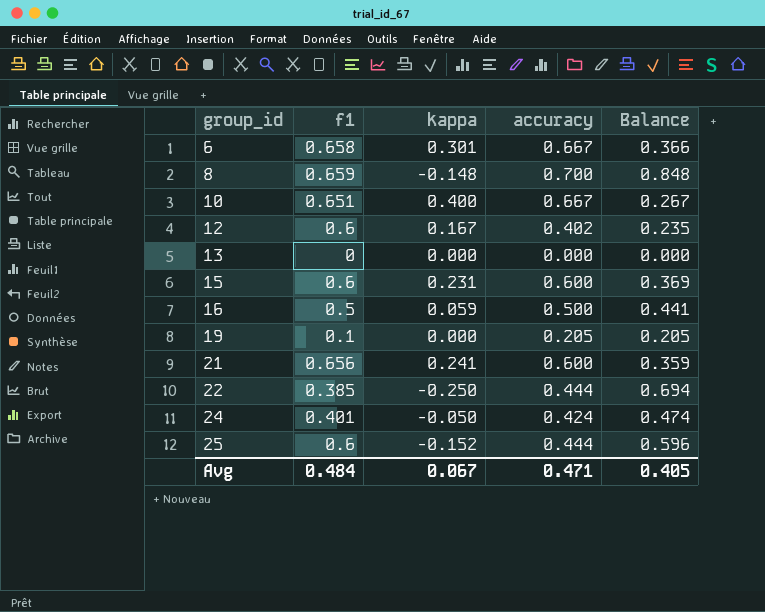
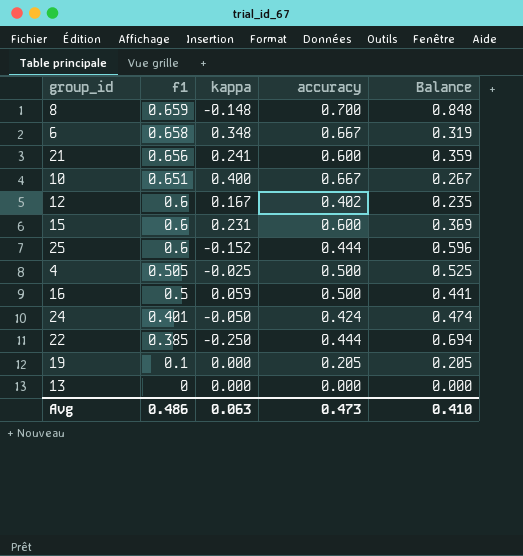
row order: group_id ascending -> f1 descending
6 | kappa: 0.301 -> 0.348
6 | Balance: 0.366 -> 0.319
row 4: none -> 0.505 | -0.025 | 0.500 | 0.525
Avg | f1: 0.484 -> 0.486
Avg | kappa: 0.067 -> 0.063
Avg | accuracy: 0.471 -> 0.473
Avg | Balance: 0.405 -> 0.410

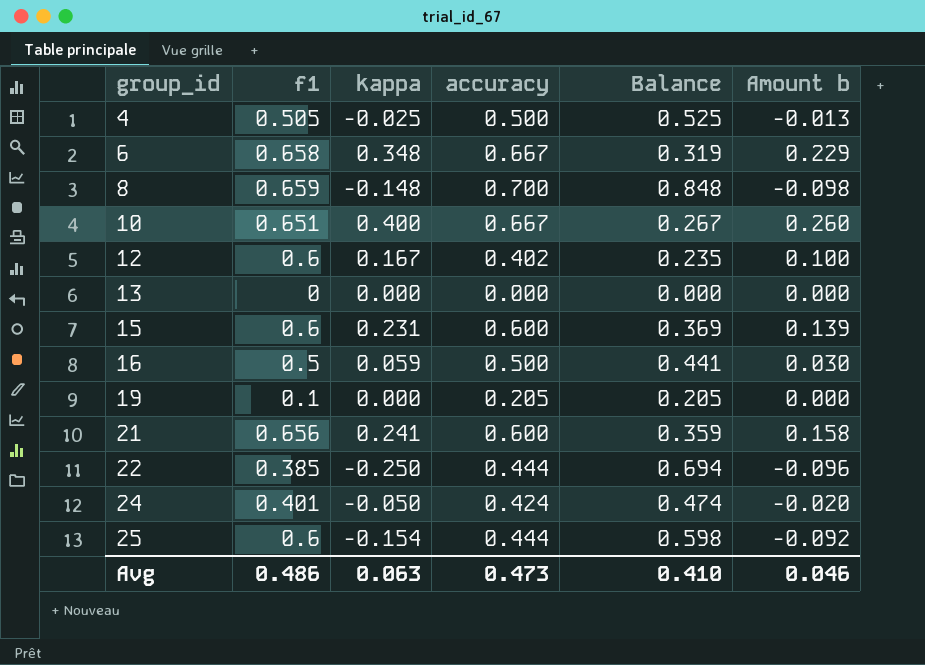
row order: f1 descending -> group_id ascending
column Amount b | formula: none -> [f1] * [kappa]
25 | kappa: -0.152 -> -0.154
25 | Balance: 0.596 -> 0.598

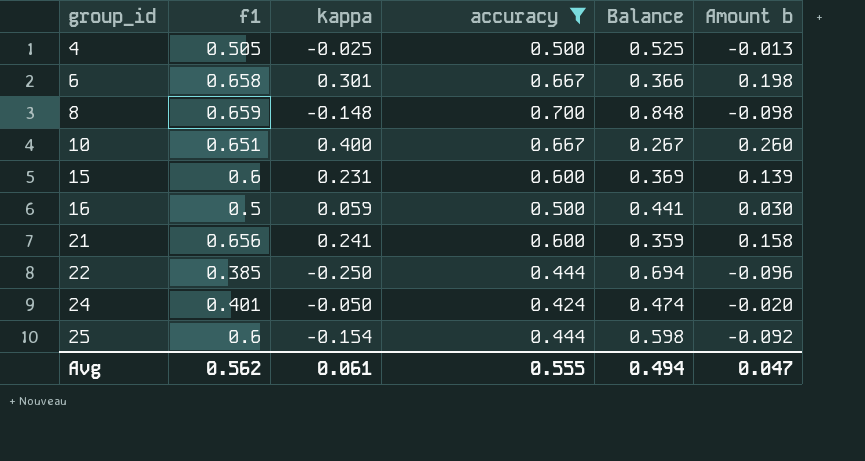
filter: none -> accuracy >= 0.424
6 | kappa: 0.348 -> 0.301
6 | Balance: 0.319 -> 0.366
6 | Amount b: 0.229 -> 0.198
Avg | f1: 0.486 -> 0.562
Avg | kappa: 0.063 -> 0.061
Avg | accuracy: 0.473 -> 0.555
Avg | Balance: 0.410 -> 0.494
Avg | Amount b: 0.046 -> 0.047

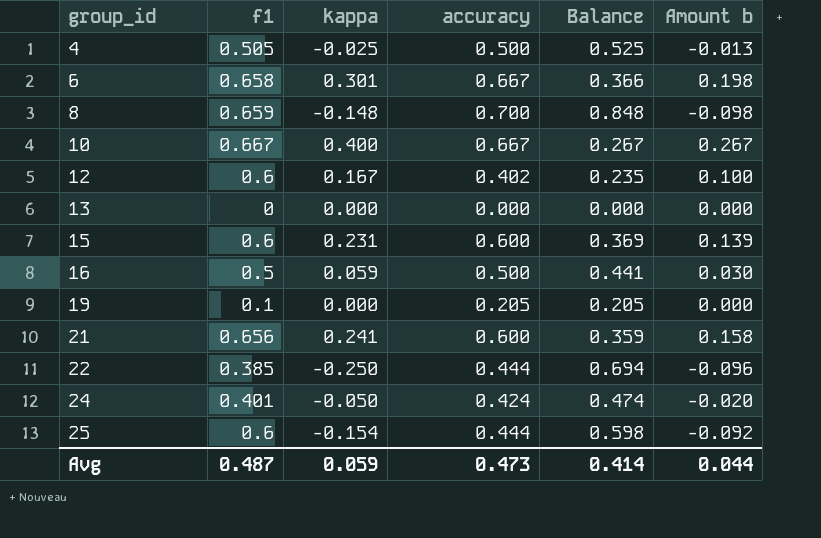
filter: accuracy >= 0.424 -> none
10 | f1: 0.651 -> 0.667
10 | Amount b: 0.260 -> 0.267
Avg | f1: 0.562 -> 0.487
Avg | kappa: 0.061 -> 0.059
Avg | accuracy: 0.555 -> 0.473
Avg | Balance: 0.494 -> 0.414
Avg | Amount b: 0.047 -> 0.044

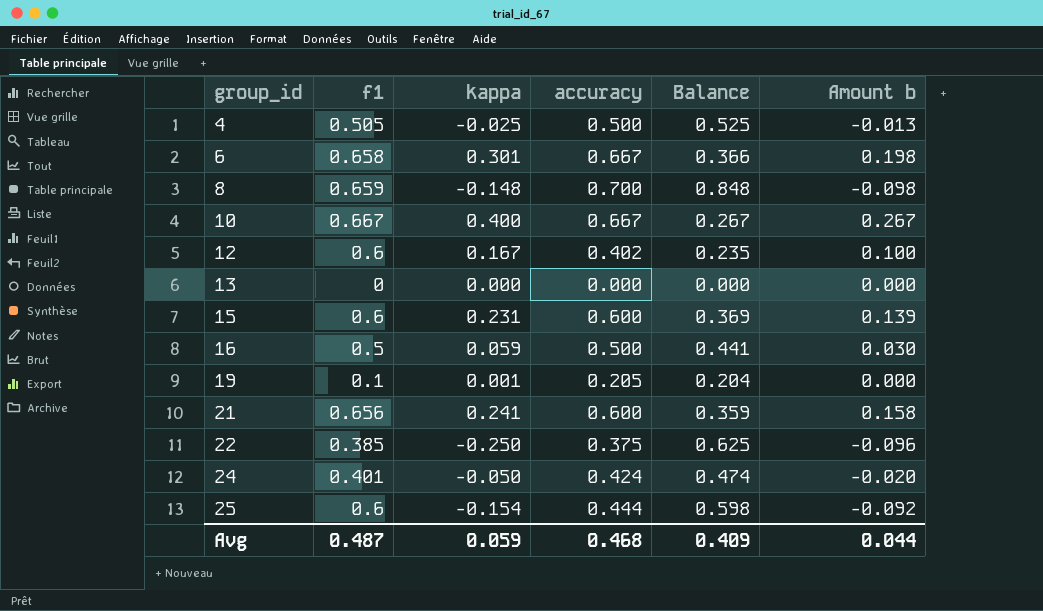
19 | kappa: 0.000 -> 0.001
19 | Balance: 0.205 -> 0.204
22 | accuracy: 0.444 -> 0.375
22 | Balance: 0.694 -> 0.625
Avg | accuracy: 0.473 -> 0.468
Avg | Balance: 0.414 -> 0.409

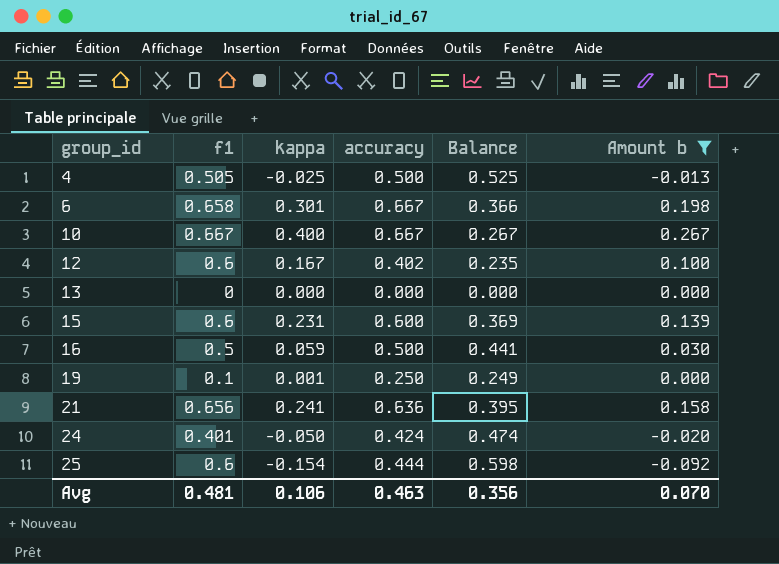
filter: none -> Amount b >= -0.092
19 | accuracy: 0.205 -> 0.250
19 | Balance: 0.204 -> 0.249
21 | accuracy: 0.600 -> 0.636
21 | Balance: 0.359 -> 0.395
Avg | f1: 0.487 -> 0.481
Avg | kappa: 0.059 -> 0.106
Avg | accuracy: 0.468 -> 0.463
Avg | Balance: 0.409 -> 0.356
Avg | Amount b: 0.044 -> 0.070

